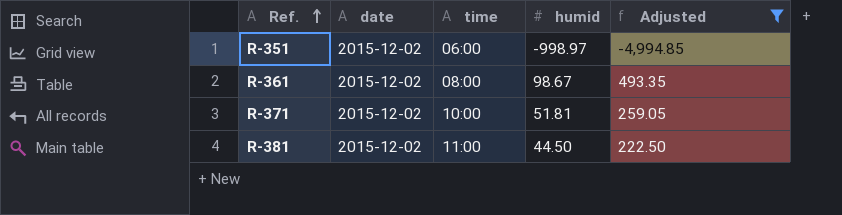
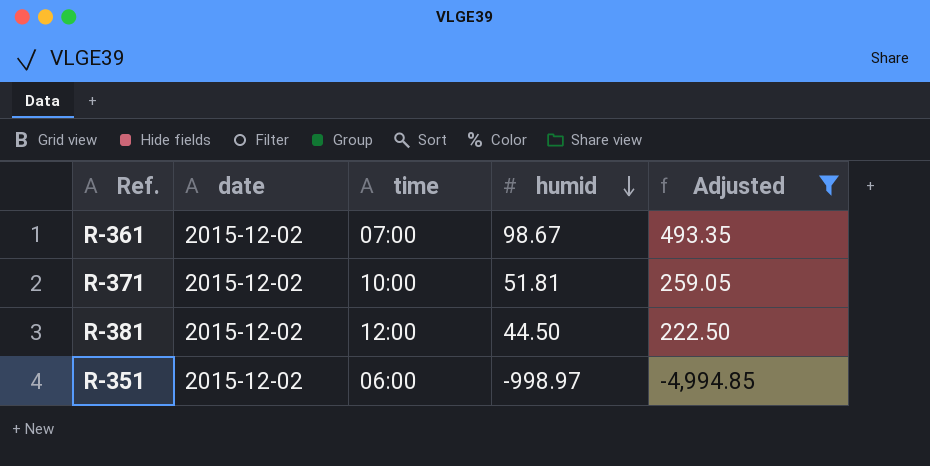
row order: Ref. ascending -> humid descending
R-361 | time: 08:00 -> 07:00
R-381 | time: 11:00 -> 12:00

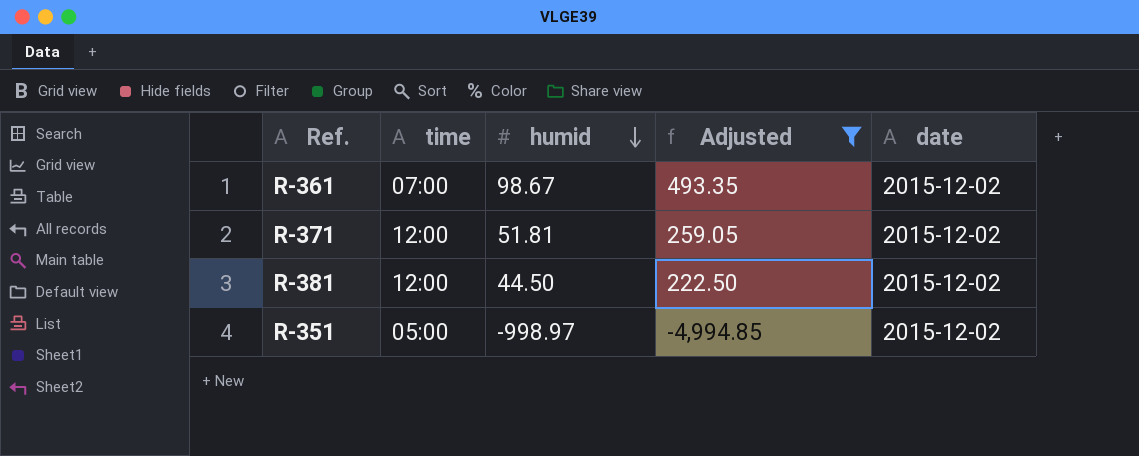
column date | position: 2 -> 5
R-371 | time: 10:00 -> 12:00
R-351 | time: 06:00 -> 05:00

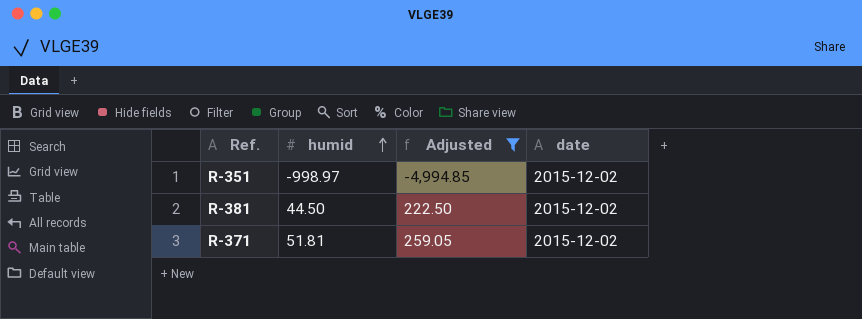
row order: humid descending -> humid ascending
column time | position: 2 -> none
row R-361: 07:00 | 98.67 | 493.35 | 2015-12-02 -> none

